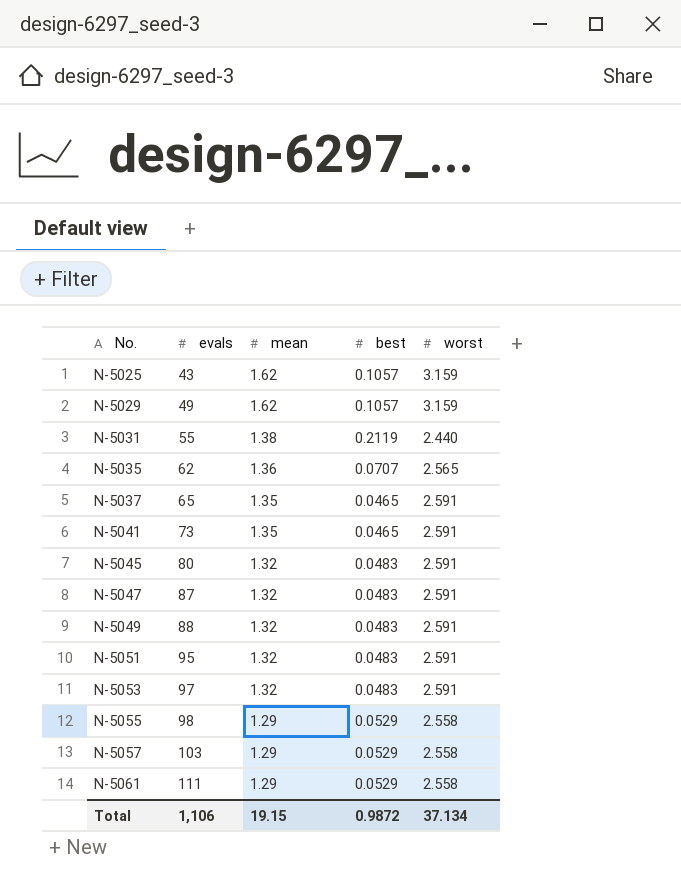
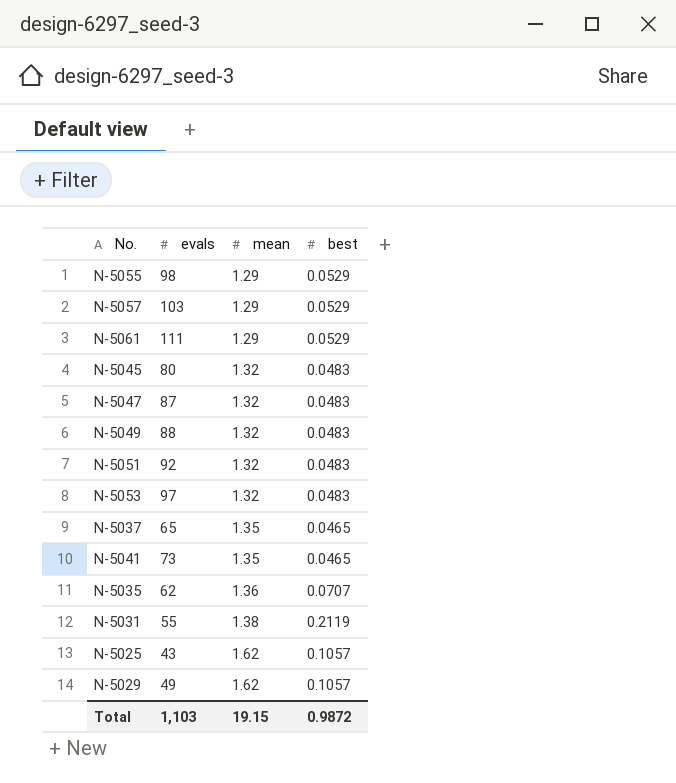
row order: No. ascending -> mean ascending
column worst | position: 5 -> none
N-5051 | evals: 95 -> 92
Total | evals: 1,106 -> 1,103

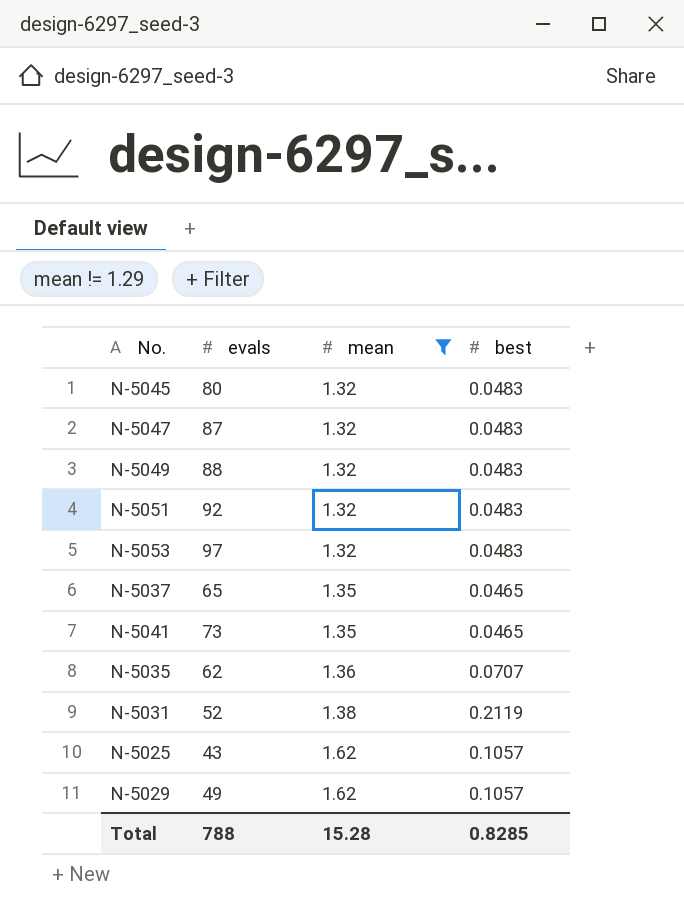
filter: none -> mean != 1.29
N-5031 | evals: 55 -> 52
Total | evals: 1,103 -> 788
Total | mean: 19.15 -> 15.28
Total | best: 0.9872 -> 0.8285

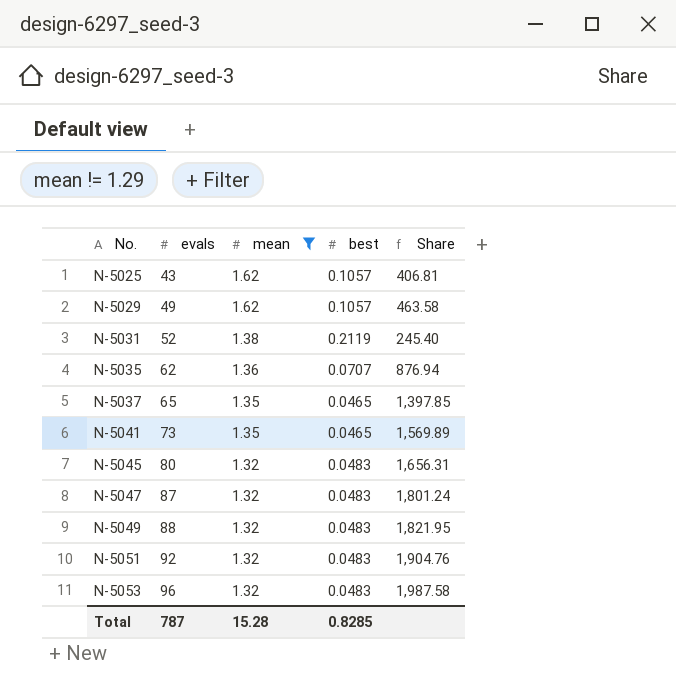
row order: mean ascending -> No. ascending
column Share | formula: none -> [evals] / [best]
N-5053 | evals: 97 -> 96
Total | evals: 788 -> 787

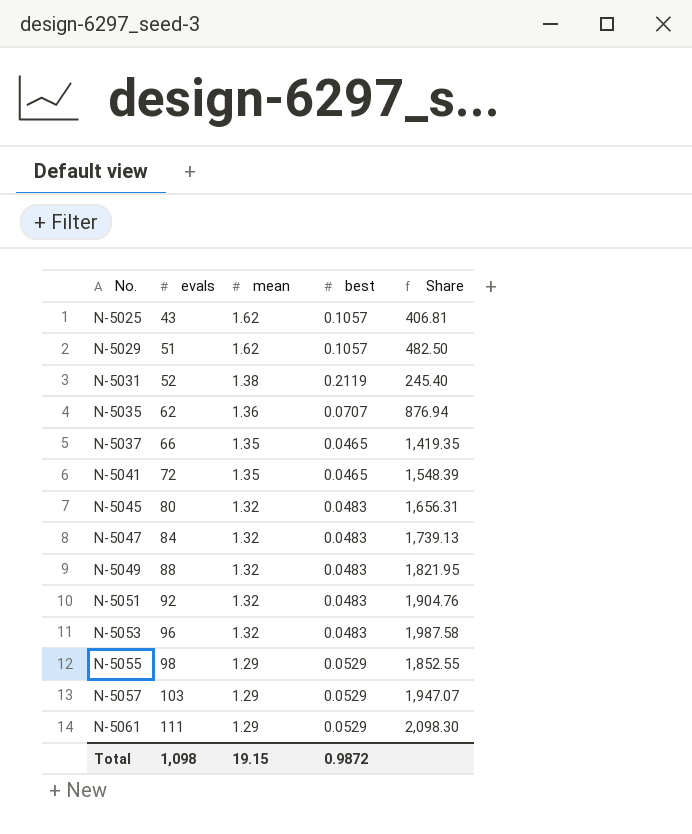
filter: mean != 1.29 -> none
N-5029 | evals: 49 -> 51
N-5029 | Share: 463.58 -> 482.50
N-5037 | evals: 65 -> 66
N-5037 | Share: 1,397.85 -> 1,419.35
N-5041 | evals: 73 -> 72
N-5041 | Share: 1,569.89 -> 1,548.39
N-5047 | evals: 87 -> 84
N-5047 | Share: 1,801.24 -> 1,739.13
Total | evals: 787 -> 1,098
Total | mean: 15.28 -> 19.15
Total | best: 0.8285 -> 0.9872

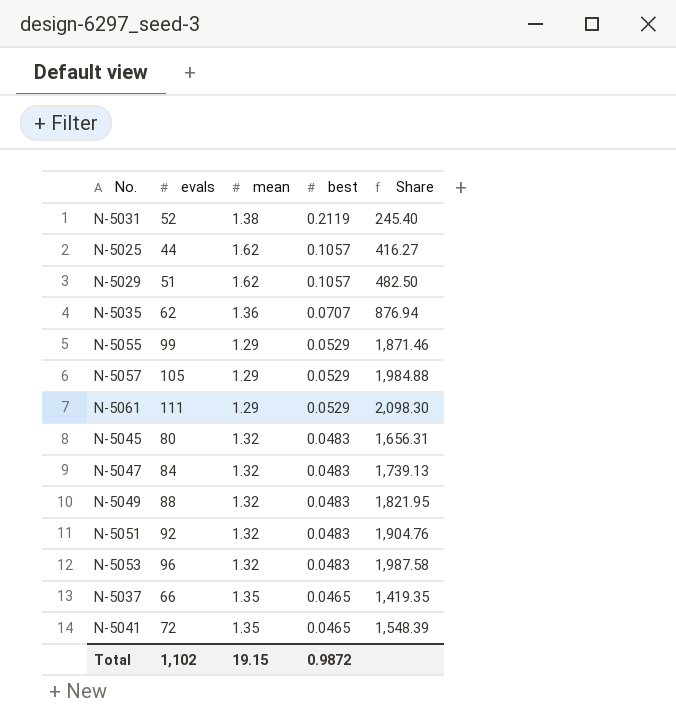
row order: No. ascending -> best descending
N-5025 | evals: 43 -> 44
N-5025 | Share: 406.81 -> 416.27
N-5055 | evals: 98 -> 99
N-5055 | Share: 1,852.55 -> 1,871.46
N-5057 | evals: 103 -> 105
N-5057 | Share: 1,947.07 -> 1,984.88
Total | evals: 1,098 -> 1,102

